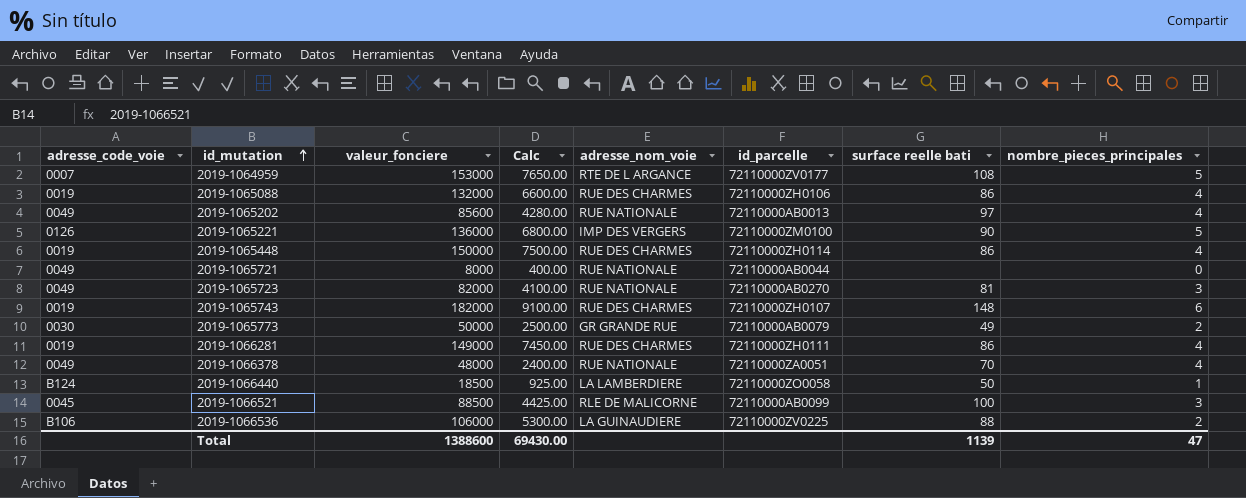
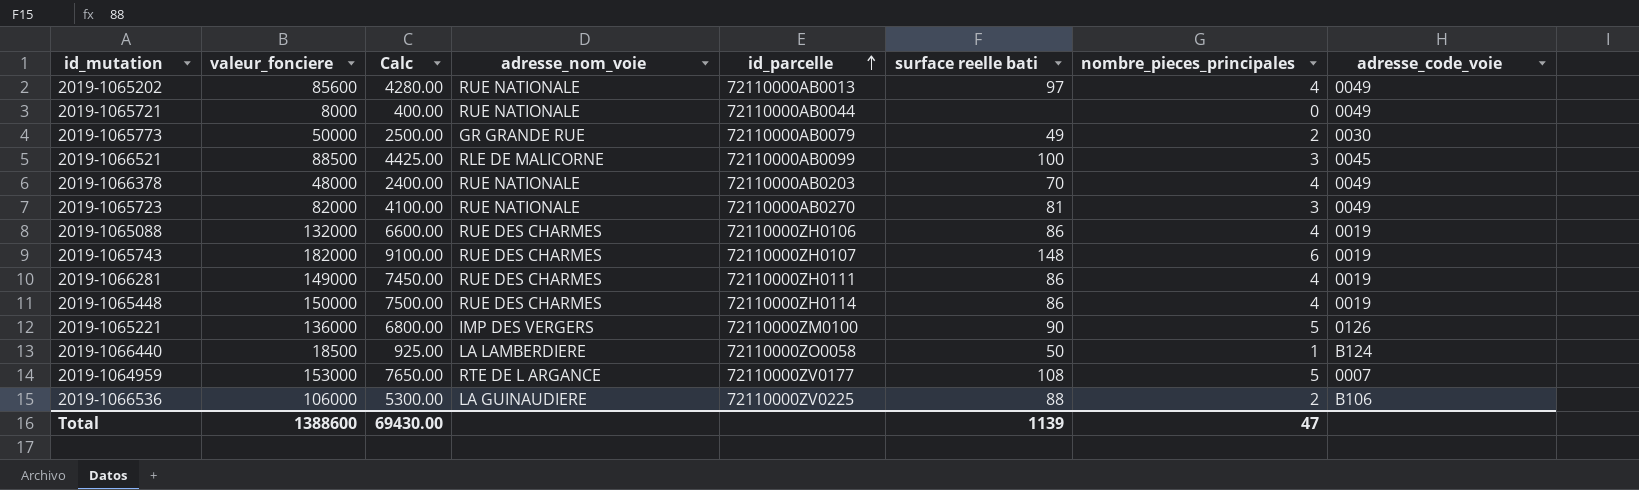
row order: id_mutation ascending -> id_parcelle ascending
column adresse_code_voie | position: 1 -> 8
2019-1066378 | id_parcelle: 72110000ZA0051 -> 72110000AB0203

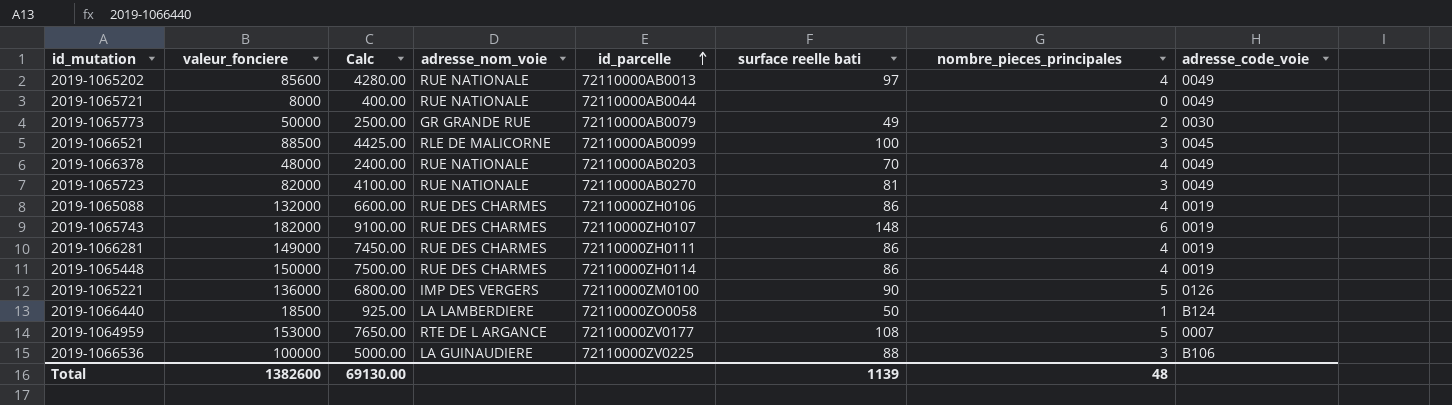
2019-1066536 | valeur_fonciere: 106000 -> 100000
2019-1066536 | Calc: 5300.00 -> 5000.00
2019-1066536 | nombre_pieces_principales: 2 -> 3
Total | valeur_fonciere: 1388600 -> 1382600
Total | Calc: 69430.00 -> 69130.00
Total | nombre_pieces_principales: 47 -> 48

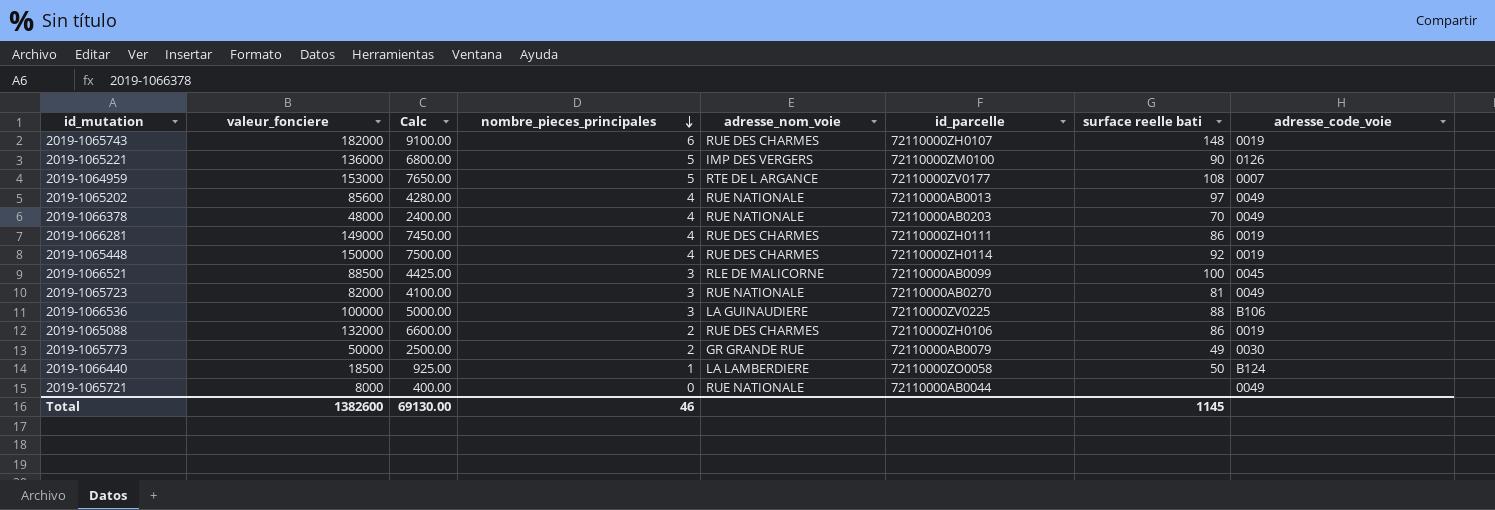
row order: id_parcelle ascending -> nombre_pieces_principales descending
column nombre_pieces_principales | position: 7 -> 4
2019-1065448 | surface reelle bati: 86 -> 92
2019-1065088 | nombre_pieces_principales: 4 -> 2
Total | nombre_pieces_principales: 48 -> 46
Total | surface reelle bati: 1139 -> 1145

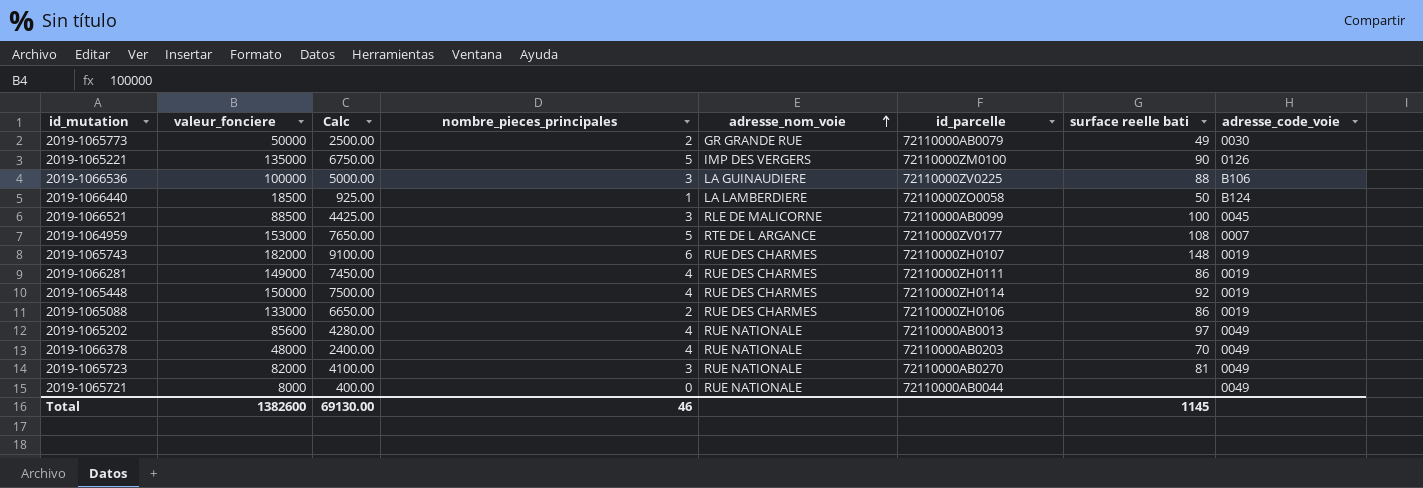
row order: nombre_pieces_principales descending -> adresse_nom_voie ascending
2019-1065221 | valeur_fonciere: 136000 -> 135000
2019-1065221 | Calc: 6800.00 -> 6750.00
2019-1065088 | valeur_fonciere: 132000 -> 133000
2019-1065088 | Calc: 6600.00 -> 6650.00

